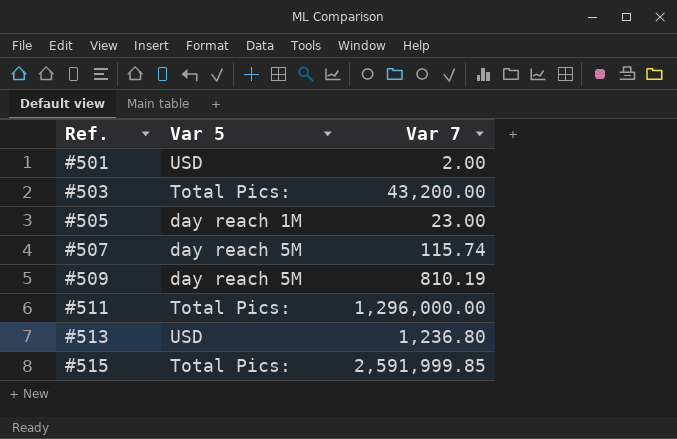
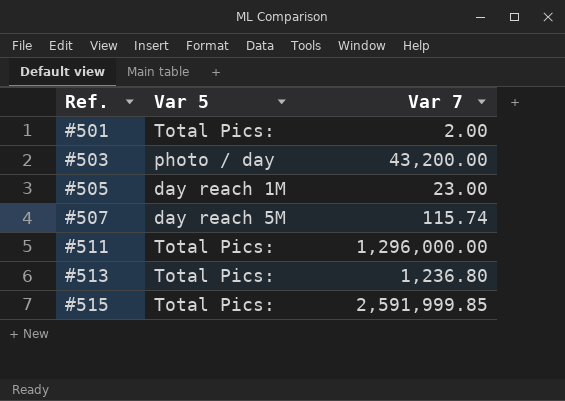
row #509: day reach 5M | 810.19 -> none
#501 | Var 5: USD -> Total Pics:
#503 | Var 5: Total Pics: -> photo / day
#513 | Var 5: USD -> Total Pics:

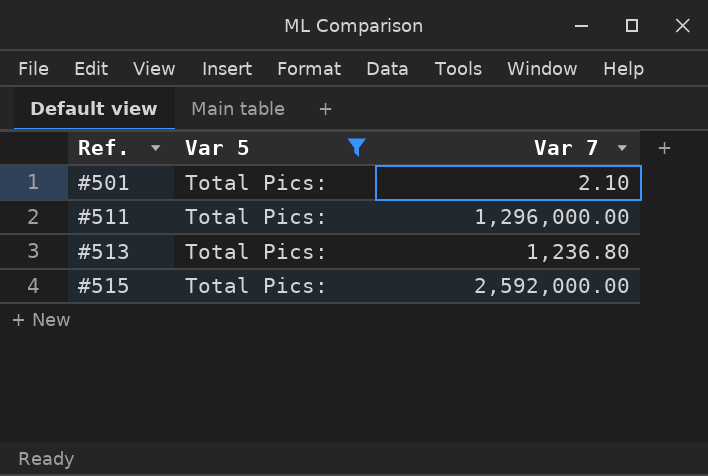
filter: none -> Var 5 = Total Pics:
#501 | Var 7: 2.00 -> 2.10
#515 | Var 7: 2,591,999.85 -> 2,592,000.00

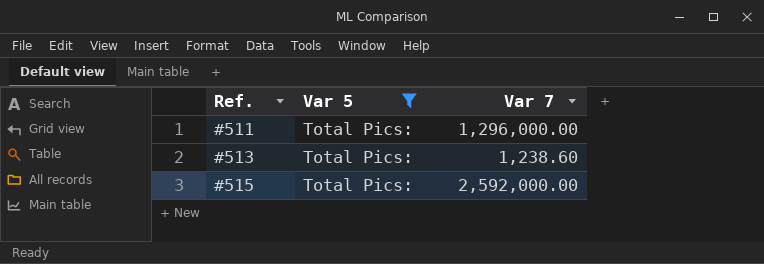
row #501: Total Pics: | 2.10 -> none
#513 | Var 7: 1,236.80 -> 1,238.60

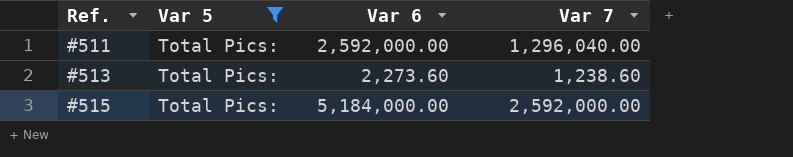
column Var 6 | position: none -> 3
#511 | Var 7: 1,296,000.00 -> 1,296,040.00

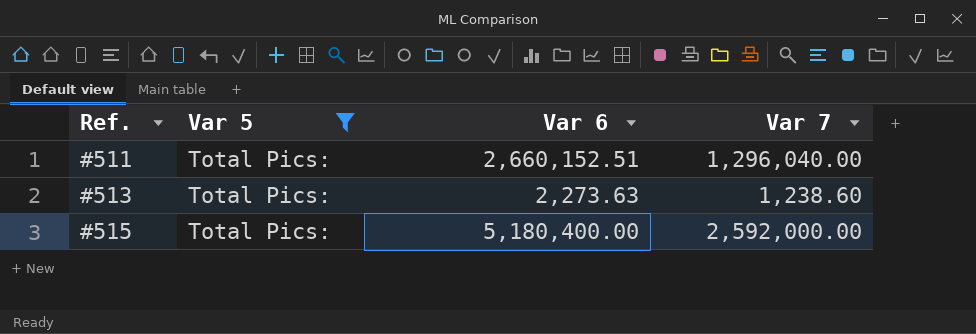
#511 | Var 6: 2,592,000.00 -> 2,660,152.51
#513 | Var 6: 2,273.60 -> 2,273.63
#515 | Var 6: 5,184,000.00 -> 5,180,400.00

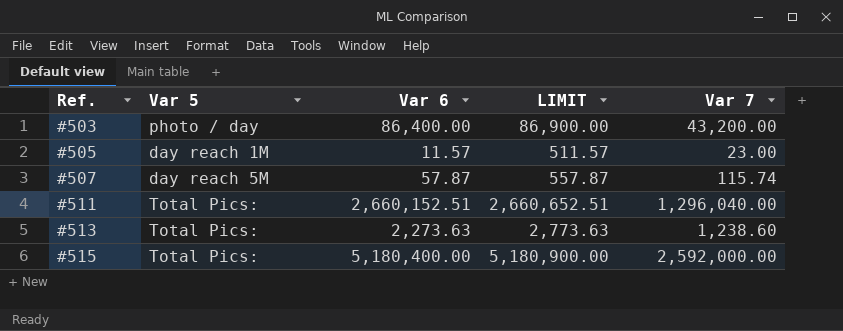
filter: Var 5 = Total Pics: -> none
column LIMIT | formula: none -> [Var 6] + 500

